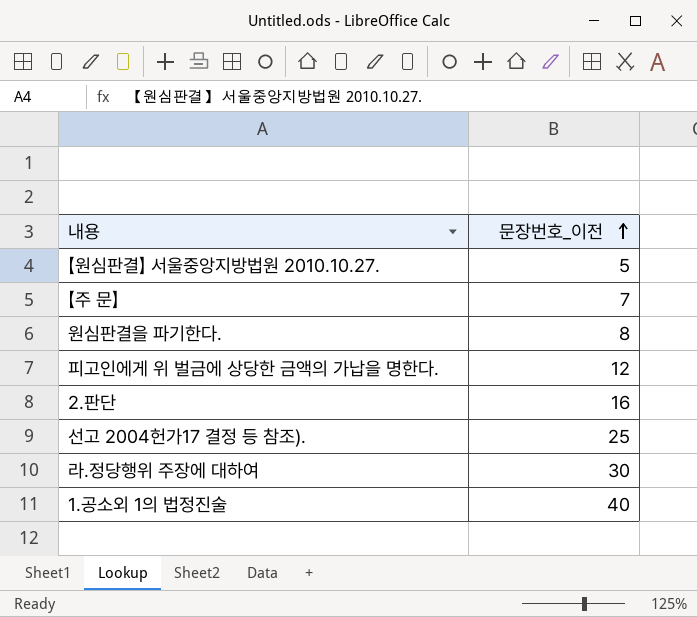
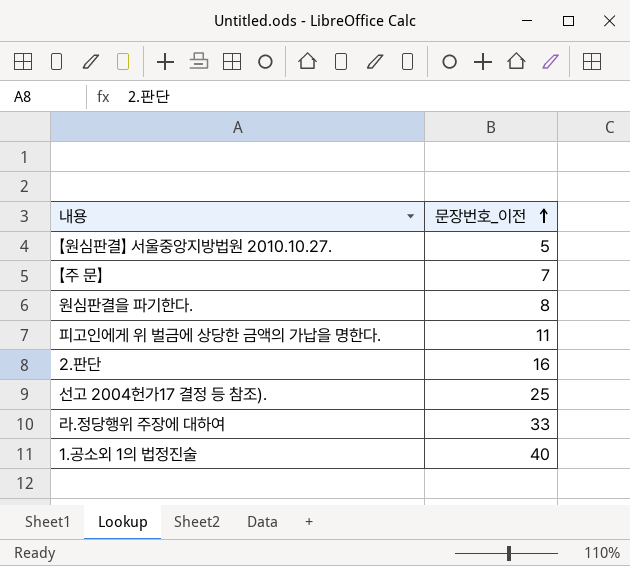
피고인에게 위 벌금에 상당한 금액의 가납을 명한다. | 문장번호_이전: 12 -> 11
라.정당행위 주장에 대하여 | 문장번호_이전: 30 -> 33

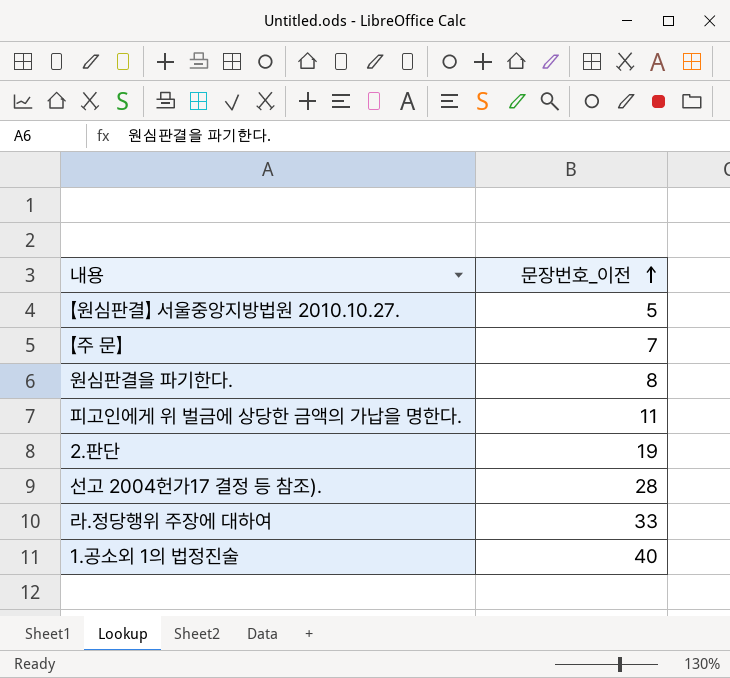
2.판단 | 문장번호_이전: 16 -> 19
선고 2004헌가17 결정 등 참조). | 문장번호_이전: 25 -> 28

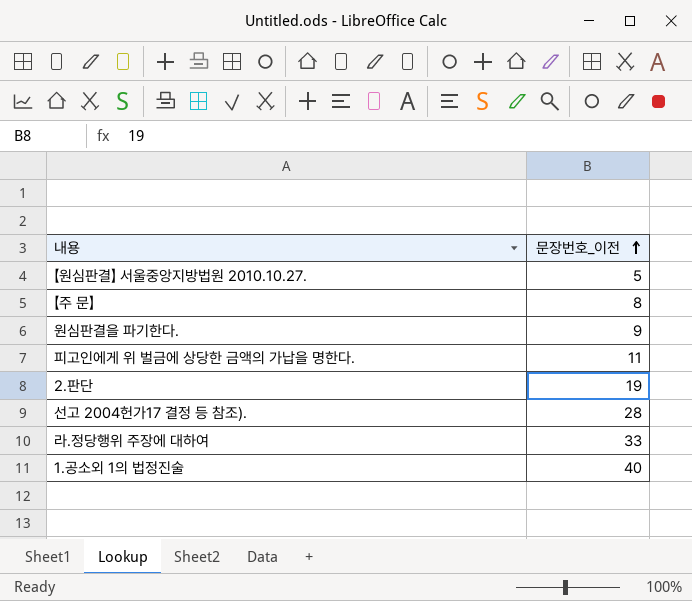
【주 문】 | 문장번호_이전: 7 -> 8
원심판결을 파기한다. | 문장번호_이전: 8 -> 9

